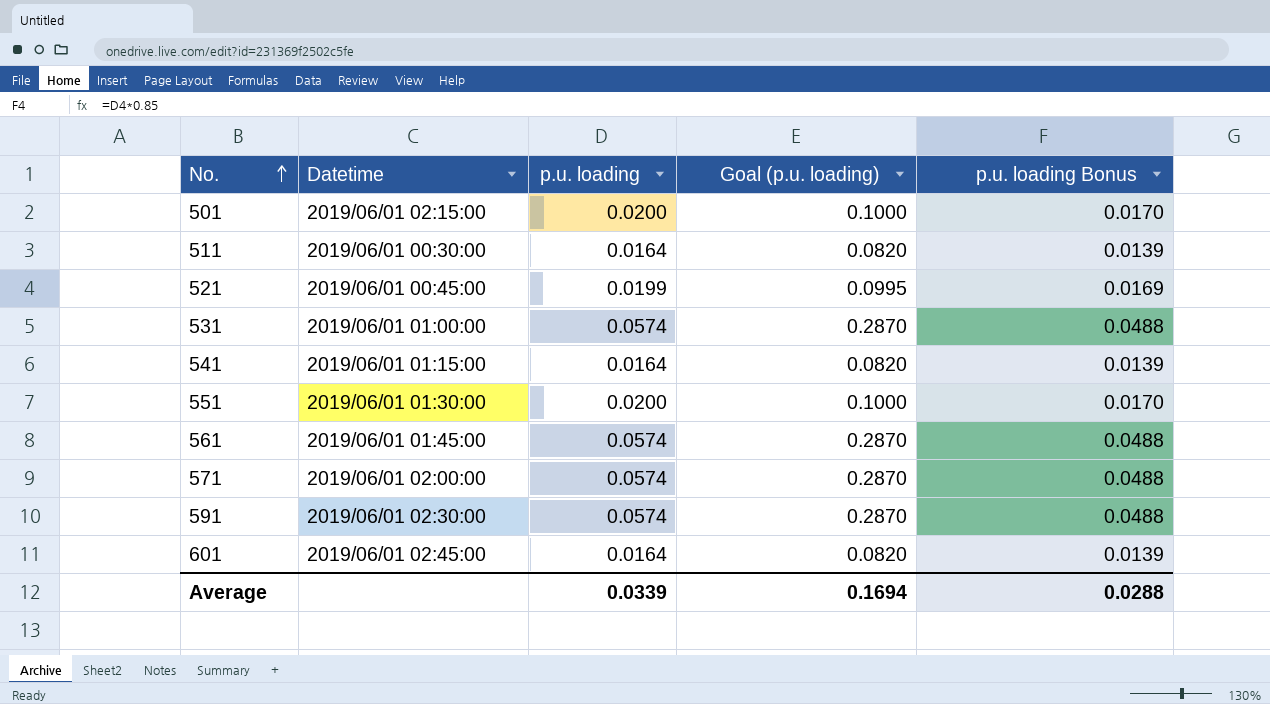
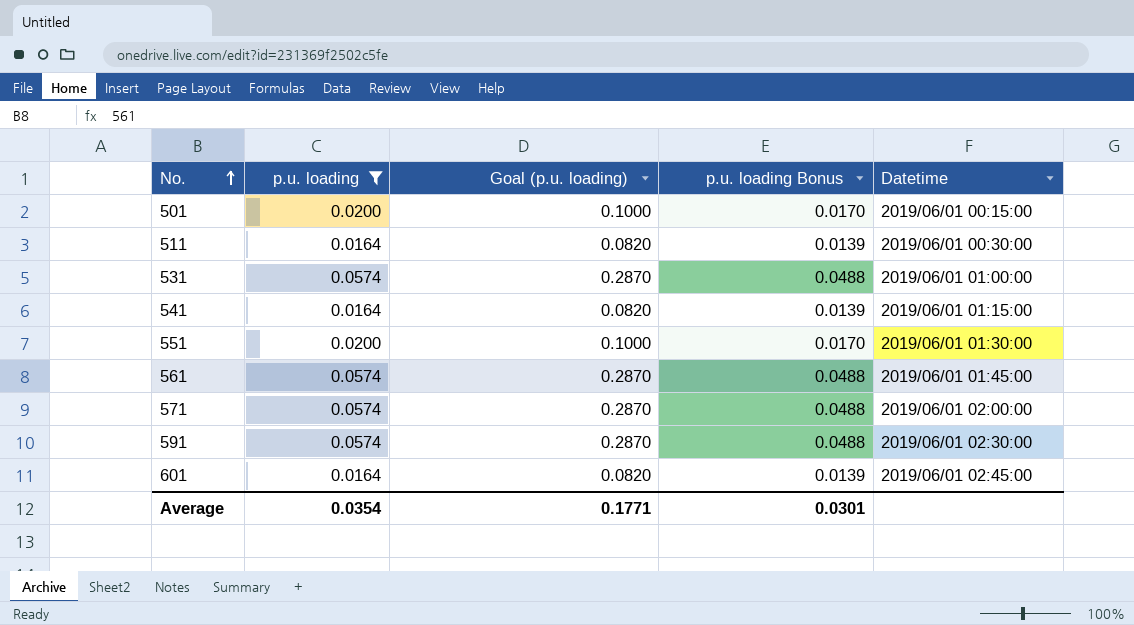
filter: none -> p.u. loading != 0.0199
column Datetime | position: 2 -> 5
501 | Datetime: 2019/06/01 02:15:00 -> 2019/06/01 00:15:00
Average | p.u. loading: 0.0339 -> 0.0354
Average | Goal (p.u. loading): 0.1694 -> 0.1771
Average | p.u. loading Bonus: 0.0288 -> 0.0301

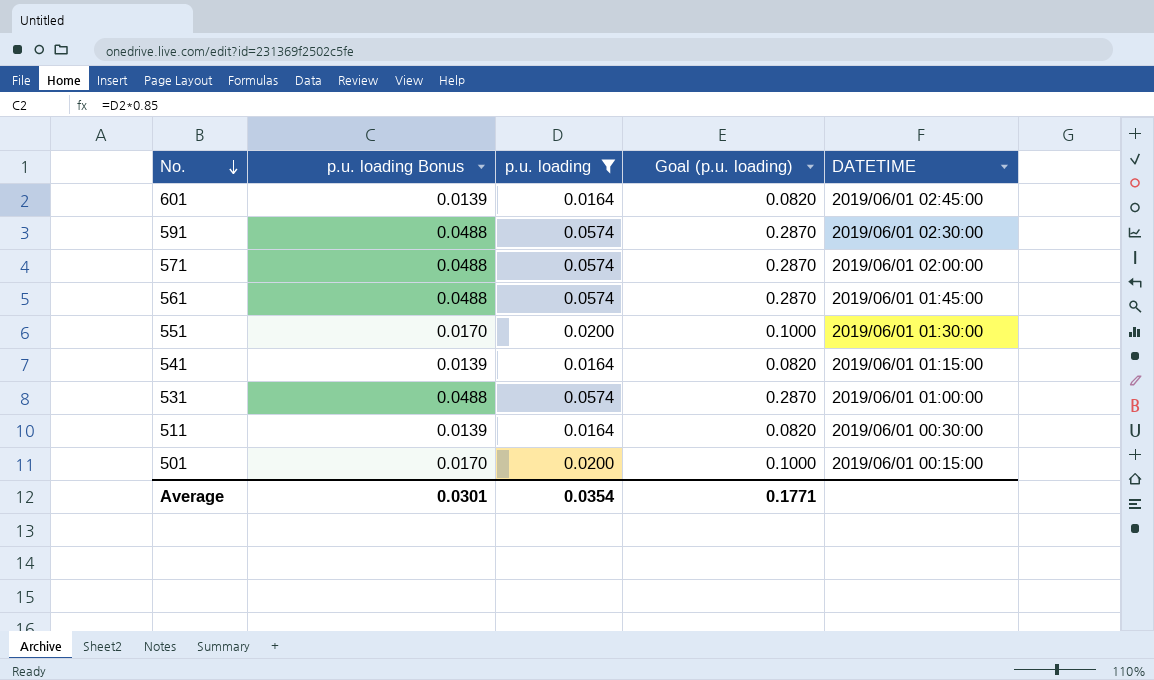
row order: No. ascending -> No. descending
column p.u. loading Bonus | position: 4 -> 2
column name: Datetime -> DATETIME

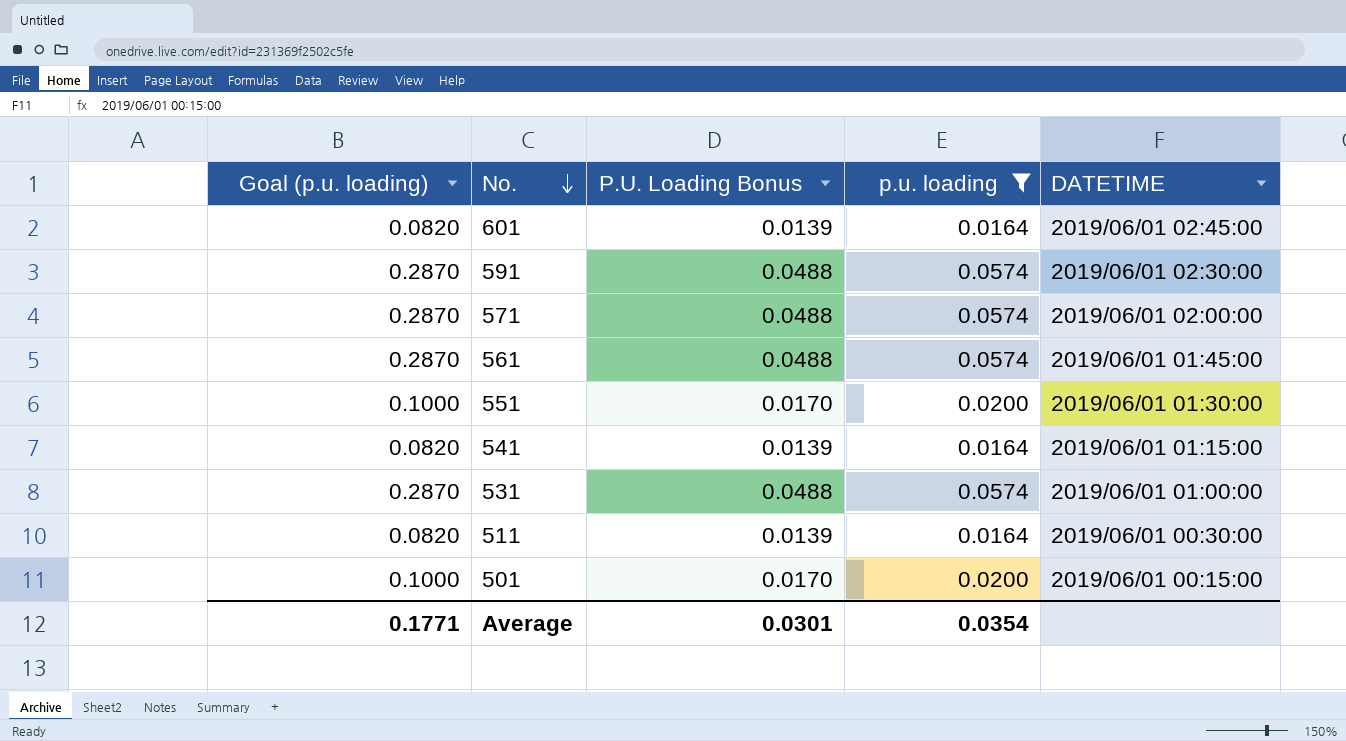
column Goal (p.u. loading) | position: 4 -> 1
column name: p.u. loading Bonus -> P.U. Loading Bonus

